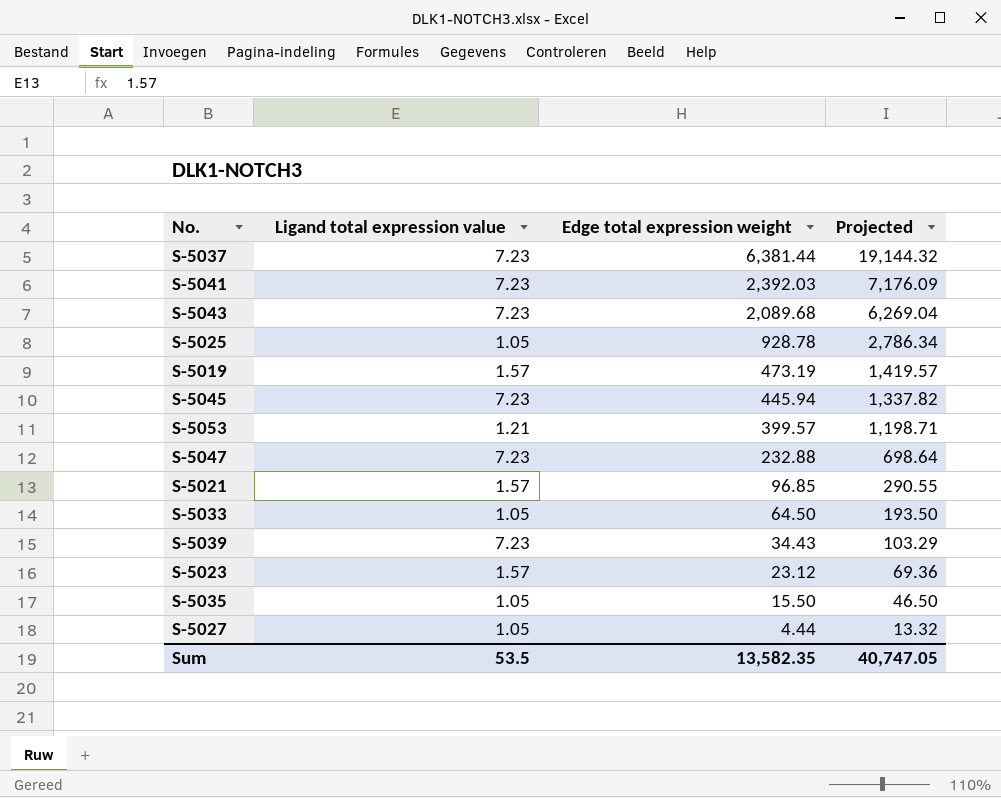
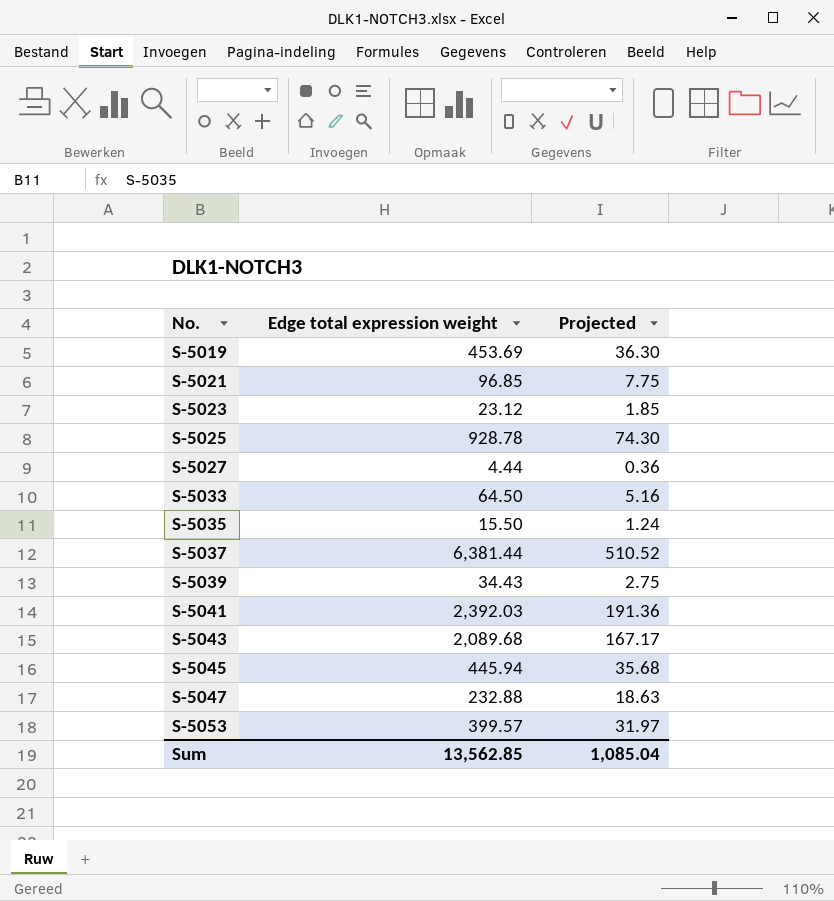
row order: Edge total expression weight descending -> No. ascending
column Ligand total expression value | position: 2 -> none
column Projected | formula: [Edge total expression weight] * 3 -> [Edge total expression weight] * 0.08
S-5019 | Edge total expression weight: 473.19 -> 453.69
Sum | Edge total expression weight: 13,582.35 -> 13,562.85
Sum | Projected: 40,747.05 -> 1,085.04

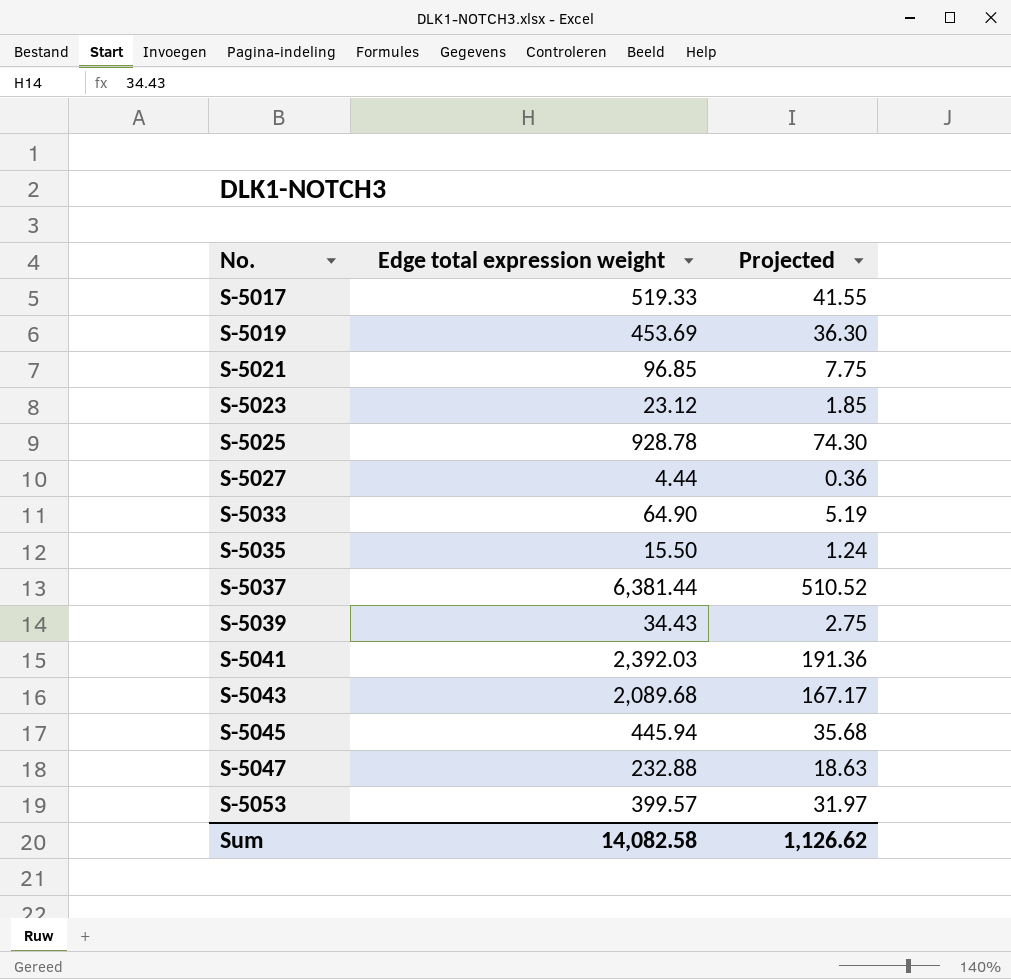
row S-5017: none -> 519.33 | 41.55
S-5033 | Edge total expression weight: 64.50 -> 64.90
S-5033 | Projected: 5.16 -> 5.19
Sum | Edge total expression weight: 13,562.85 -> 14,082.58
Sum | Projected: 1,085.04 -> 1,126.62

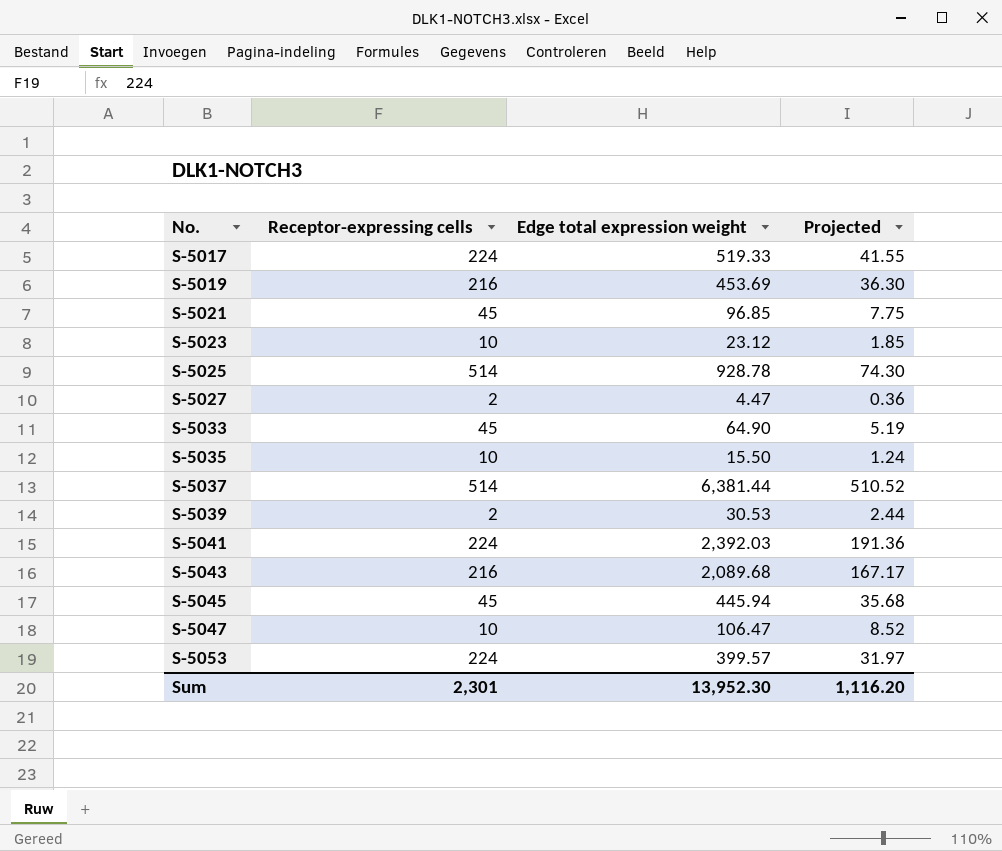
column Receptor-expressing cells | position: none -> 2
S-5027 | Edge total expression weight: 4.44 -> 4.47
S-5039 | Edge total expression weight: 34.43 -> 30.53
S-5039 | Projected: 2.75 -> 2.44
S-5047 | Edge total expression weight: 232.88 -> 106.47
S-5047 | Projected: 18.63 -> 8.52
Sum | Edge total expression weight: 14,082.58 -> 13,952.30
Sum | Projected: 1,126.62 -> 1,116.20

